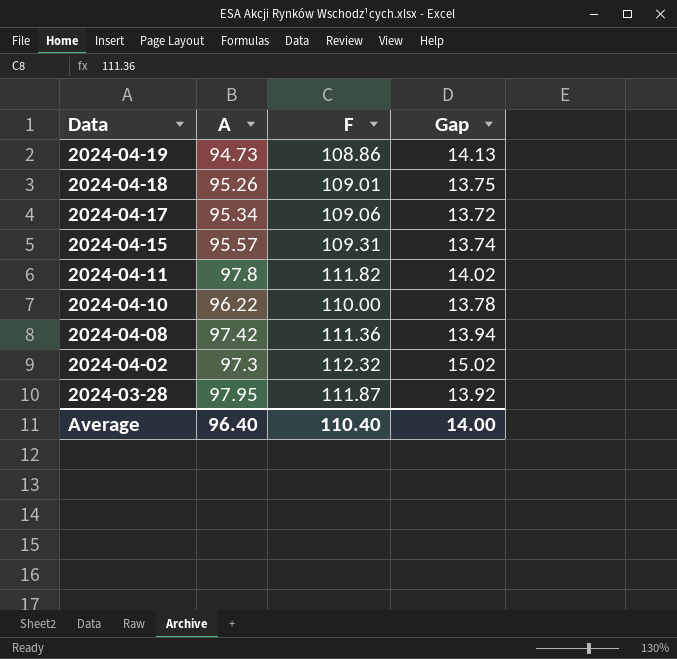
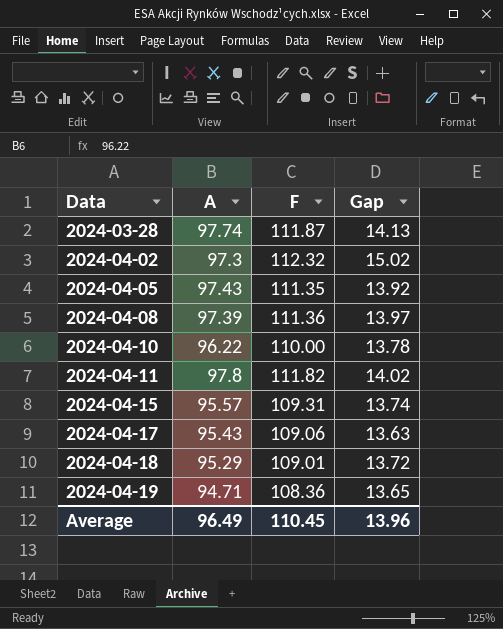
row order: Data descending -> Data ascending
2024-03-28 | A: 97.95 -> 97.74
2024-03-28 | Gap: 13.92 -> 14.13
row 2024-04-05: none -> 97.43 | 111.35 | 13.92
2024-04-08 | A: 97.42 -> 97.39
2024-04-08 | Gap: 13.94 -> 13.97
2024-04-17 | A: 95.34 -> 95.43
2024-04-17 | Gap: 13.72 -> 13.63
2024-04-18 | A: 95.26 -> 95.29
2024-04-18 | Gap: 13.75 -> 13.72
2024-04-19 | A: 94.73 -> 94.71
2024-04-19 | F: 108.86 -> 108.36
2024-04-19 | Gap: 14.13 -> 13.65
Average | A: 96.40 -> 96.49
Average | F: 110.40 -> 110.45
Average | Gap: 14.00 -> 13.96

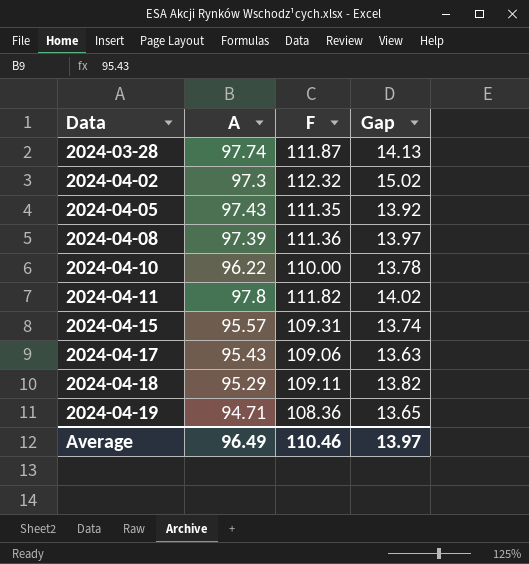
2024-04-18 | F: 109.01 -> 109.11
2024-04-18 | Gap: 13.72 -> 13.82
Average | F: 110.45 -> 110.46
Average | Gap: 13.96 -> 13.97

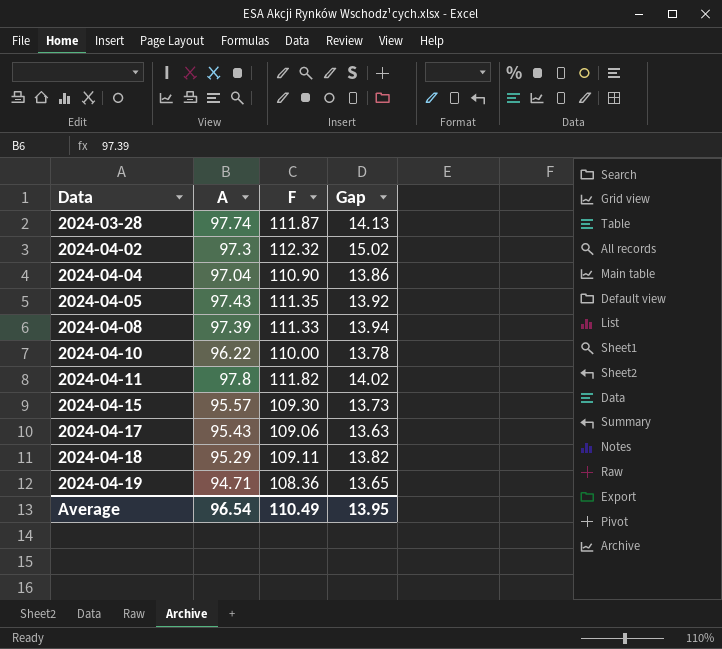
row 2024-04-04: none -> 97.04 | 110.90 | 13.86
2024-04-08 | F: 111.36 -> 111.33
2024-04-08 | Gap: 13.97 -> 13.94
2024-04-15 | F: 109.31 -> 109.30
2024-04-15 | Gap: 13.74 -> 13.73
Average | A: 96.49 -> 96.54
Average | F: 110.46 -> 110.49
Average | Gap: 13.97 -> 13.95

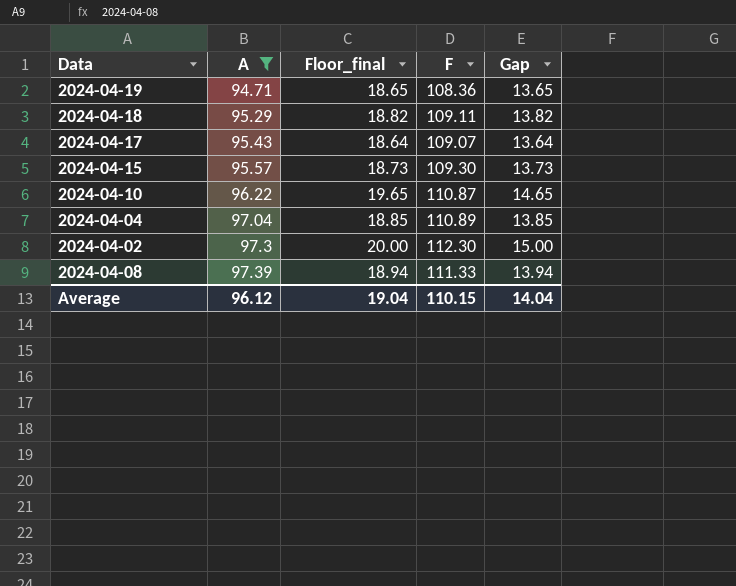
filter: none -> A <= 97.39
row order: Data ascending -> A ascending
column Floor_final | formula: none -> [Gap] + 5
2024-04-17 | F: 109.06 -> 109.07
2024-04-17 | Gap: 13.63 -> 13.64
2024-04-10 | F: 110.00 -> 110.87
2024-04-10 | Gap: 13.78 -> 14.65
2024-04-04 | F: 110.90 -> 110.89
2024-04-04 | Gap: 13.86 -> 13.85
2024-04-02 | F: 112.32 -> 112.30
2024-04-02 | Gap: 15.02 -> 15.00
Average | A: 96.54 -> 96.12
Average | F: 110.49 -> 110.15
Average | Gap: 13.95 -> 14.04

